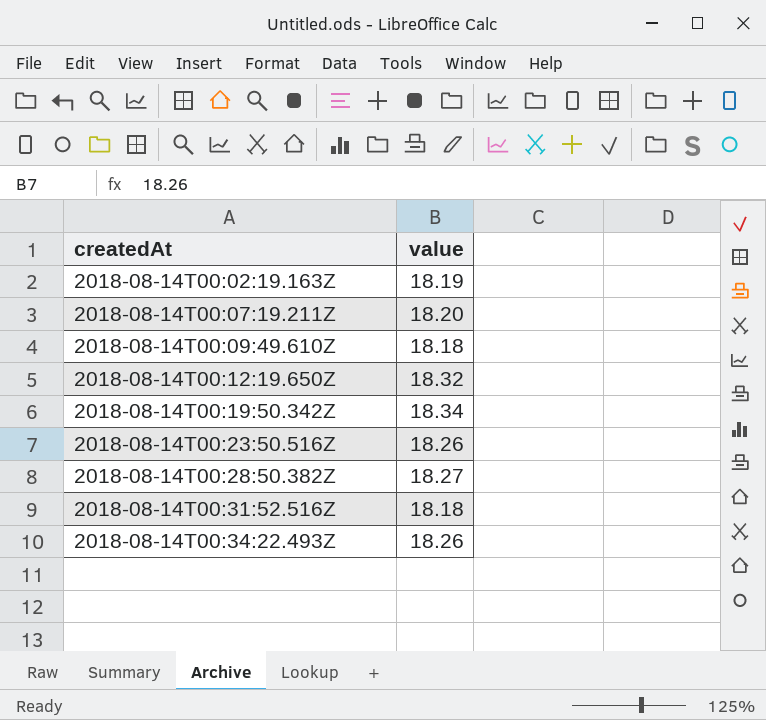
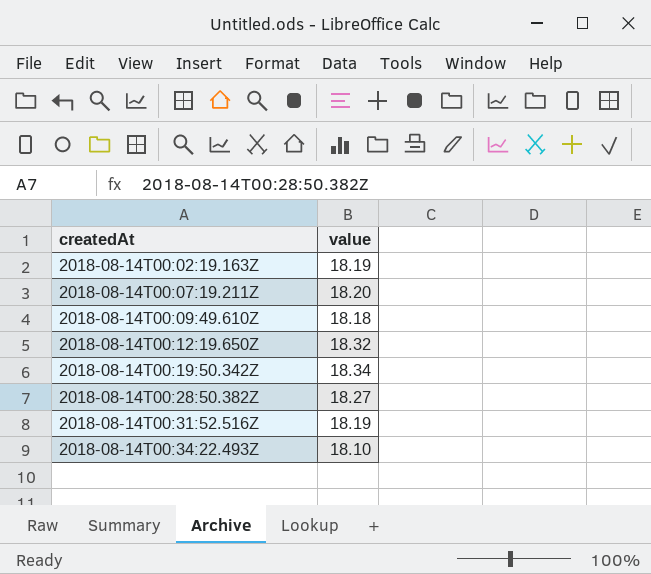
row 2018-08-14T00:23:50.516Z: 18.26 -> none
2018-08-14T00:31:52.516Z | value: 18.18 -> 18.19
2018-08-14T00:34:22.493Z | value: 18.26 -> 18.10

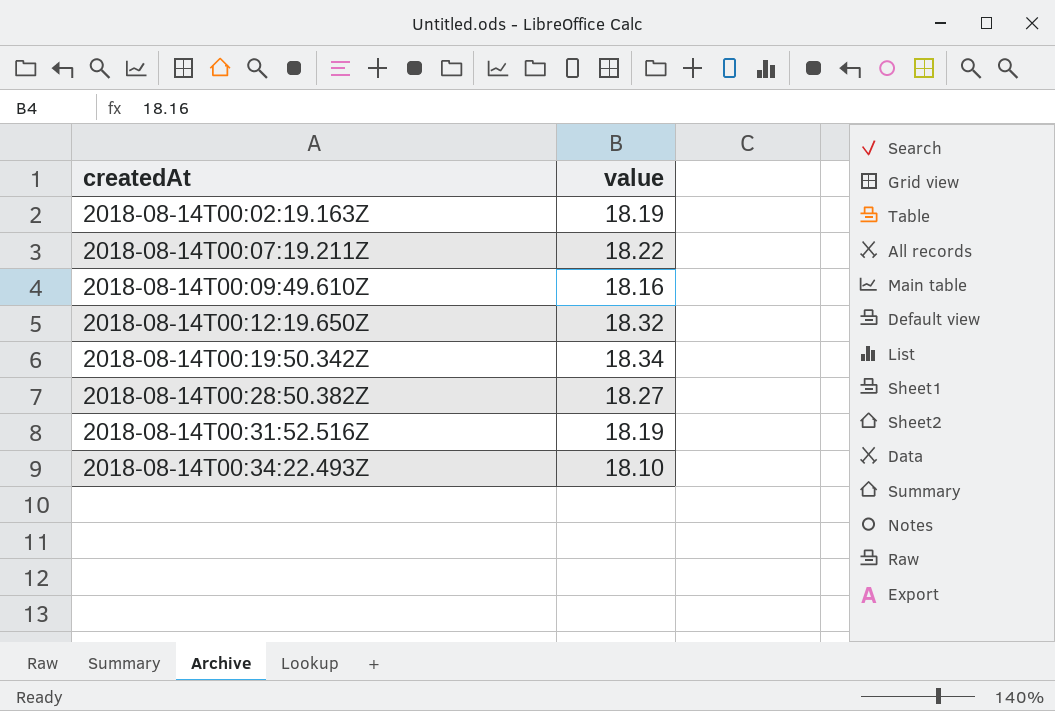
2018-08-14T00:07:19.211Z | value: 18.20 -> 18.22
2018-08-14T00:09:49.610Z | value: 18.18 -> 18.16

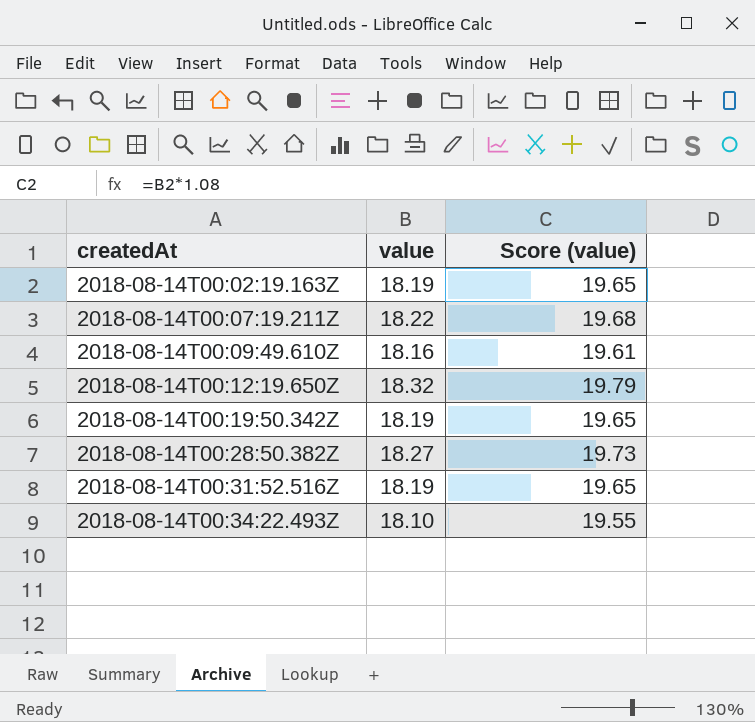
column Score (value) | formula: none -> [value] * 1.08
2018-08-14T00:19:50.342Z | value: 18.34 -> 18.19

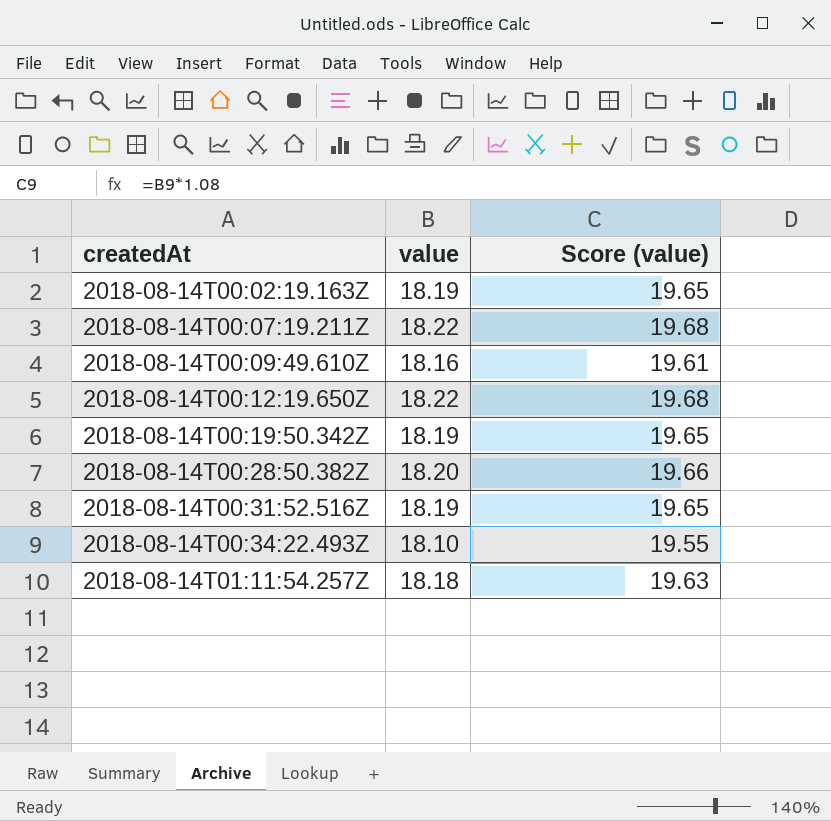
2018-08-14T00:12:19.650Z | value: 18.32 -> 18.22
2018-08-14T00:12:19.650Z | Score (value): 19.79 -> 19.68
2018-08-14T00:28:50.382Z | value: 18.27 -> 18.20
2018-08-14T00:28:50.382Z | Score (value): 19.73 -> 19.66
row 2018-08-14T01:11:54.257Z: none -> 18.18 | 19.63

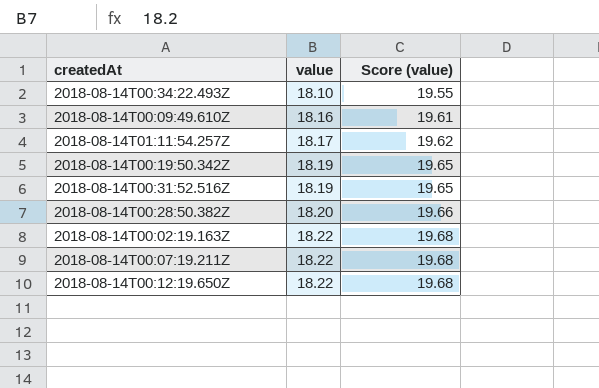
row order: createdAt ascending -> value ascending
2018-08-14T01:11:54.257Z | value: 18.18 -> 18.17
2018-08-14T01:11:54.257Z | Score (value): 19.63 -> 19.62
2018-08-14T00:02:19.163Z | value: 18.19 -> 18.22
2018-08-14T00:02:19.163Z | Score (value): 19.65 -> 19.68

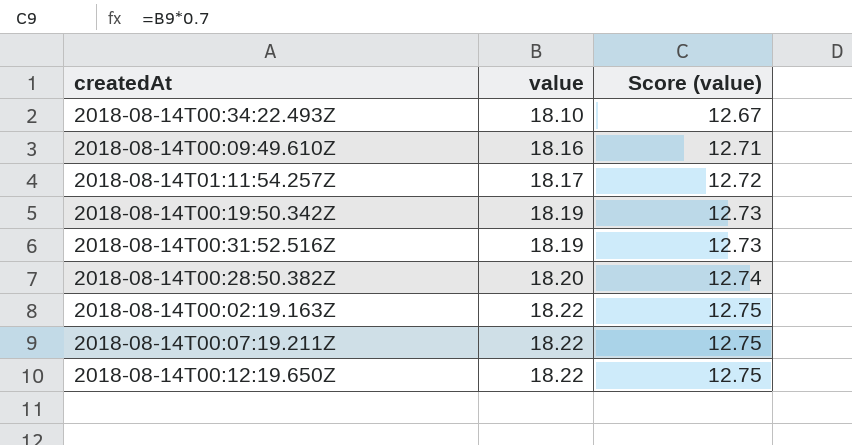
column Score (value) | formula: [value] * 1.08 -> [value] * 0.7

